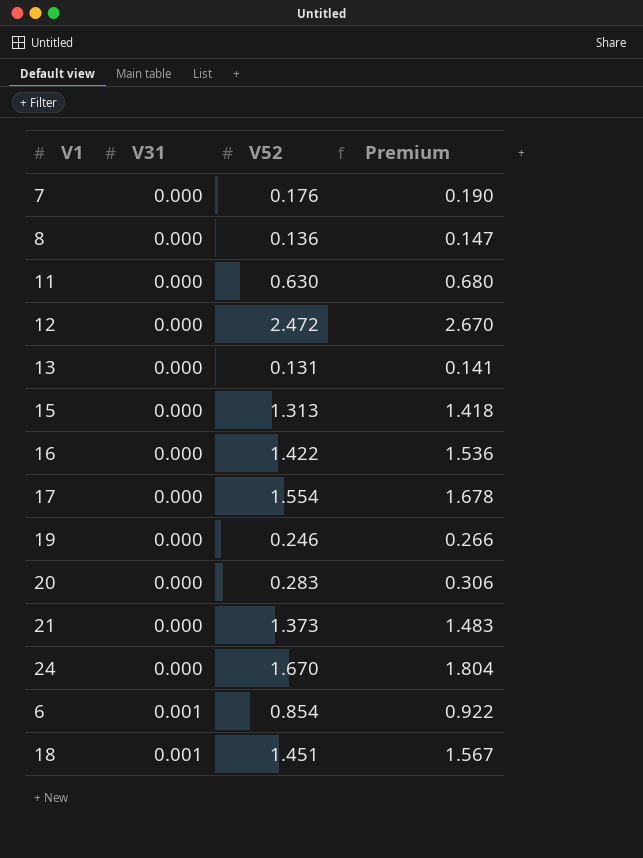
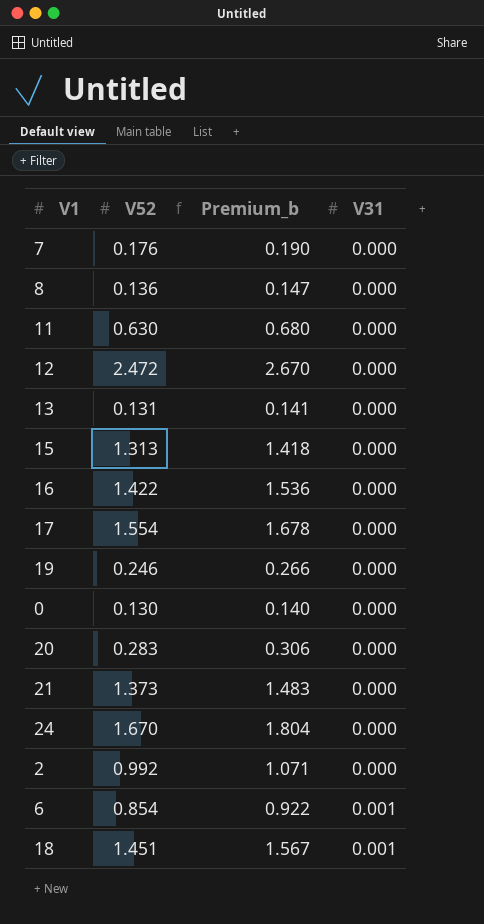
column name: Premium -> Premium_b
column V31 | position: 2 -> 4
row 0: none -> 0.130 | 0.140 | 0.000
row 2: none -> 0.992 | 1.071 | 0.000

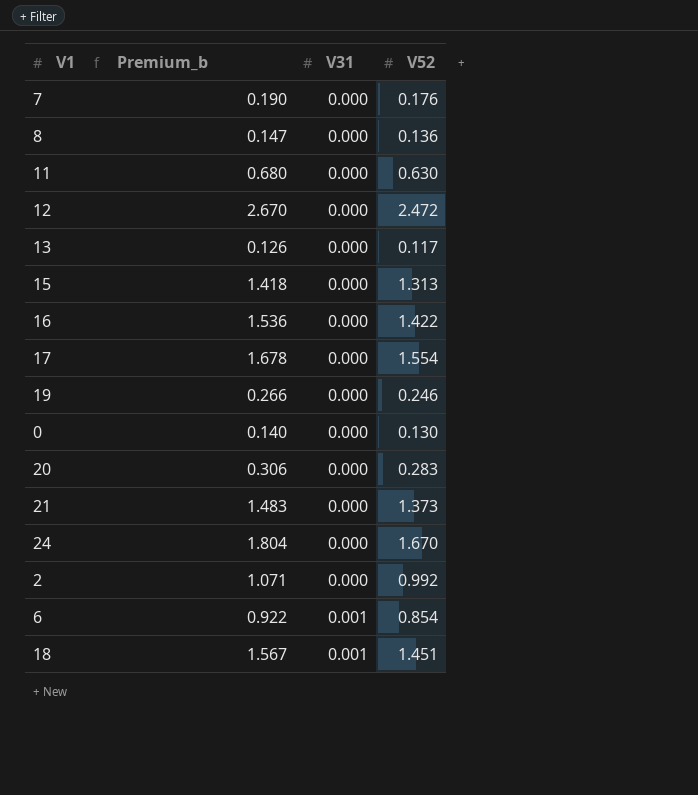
column V52 | position: 2 -> 4
13 | Premium_b: 0.141 -> 0.126
13 | V52: 0.131 -> 0.117

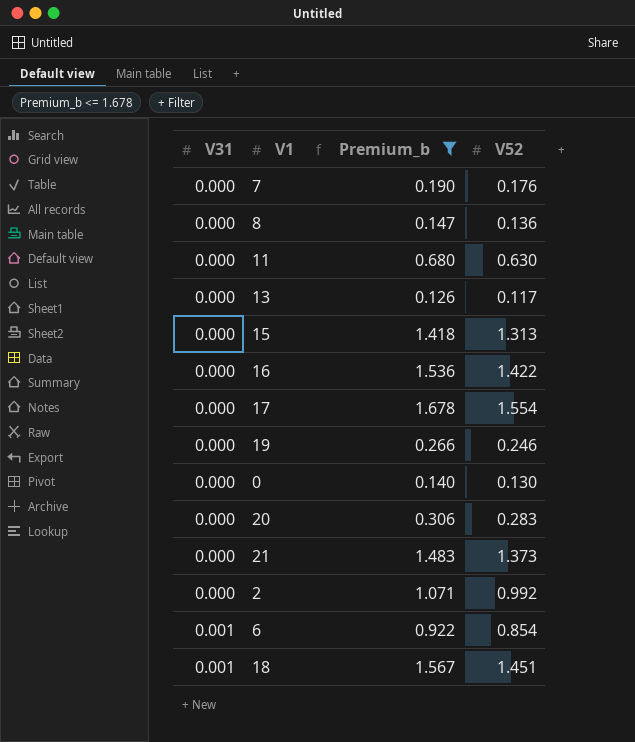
filter: none -> Premium_b <= 1.678
column V31 | position: 3 -> 1

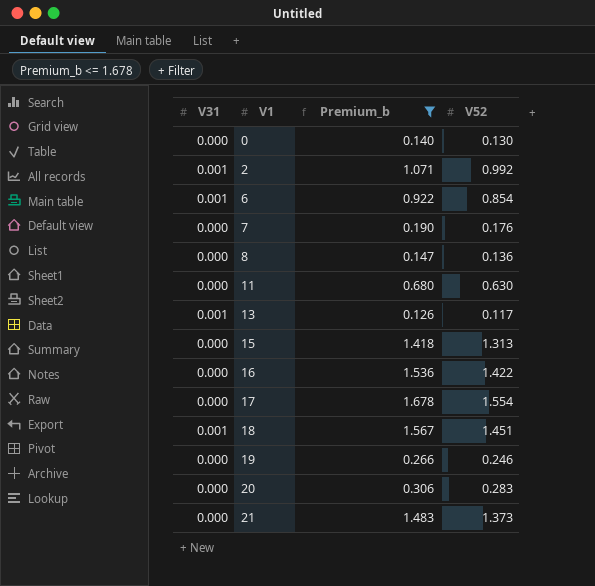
row order: V31 ascending -> V1 ascending
2 | V31: 0.000 -> 0.001
13 | V31: 0.000 -> 0.001

